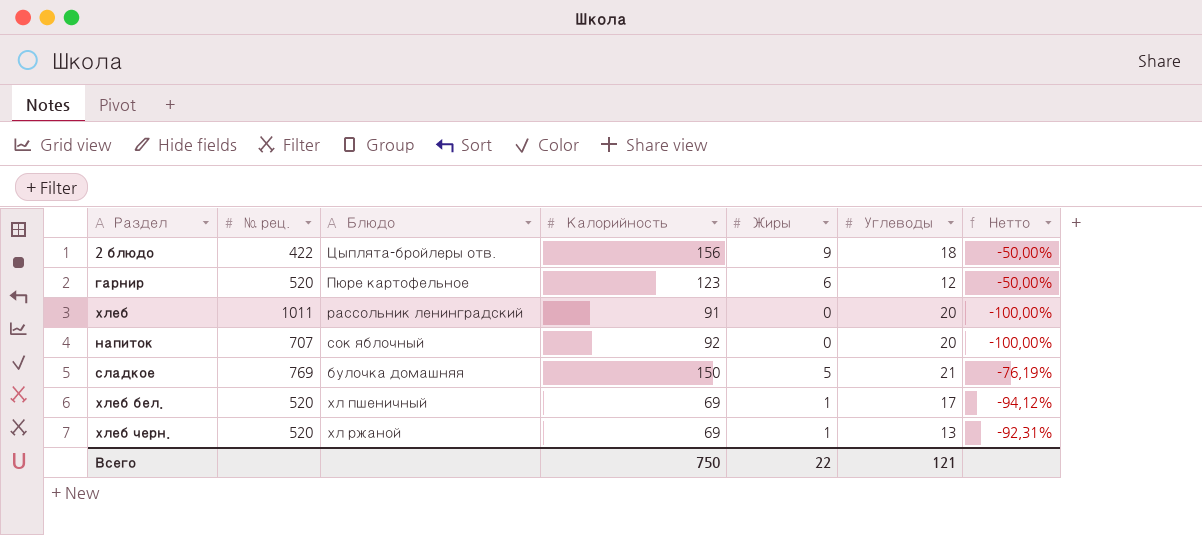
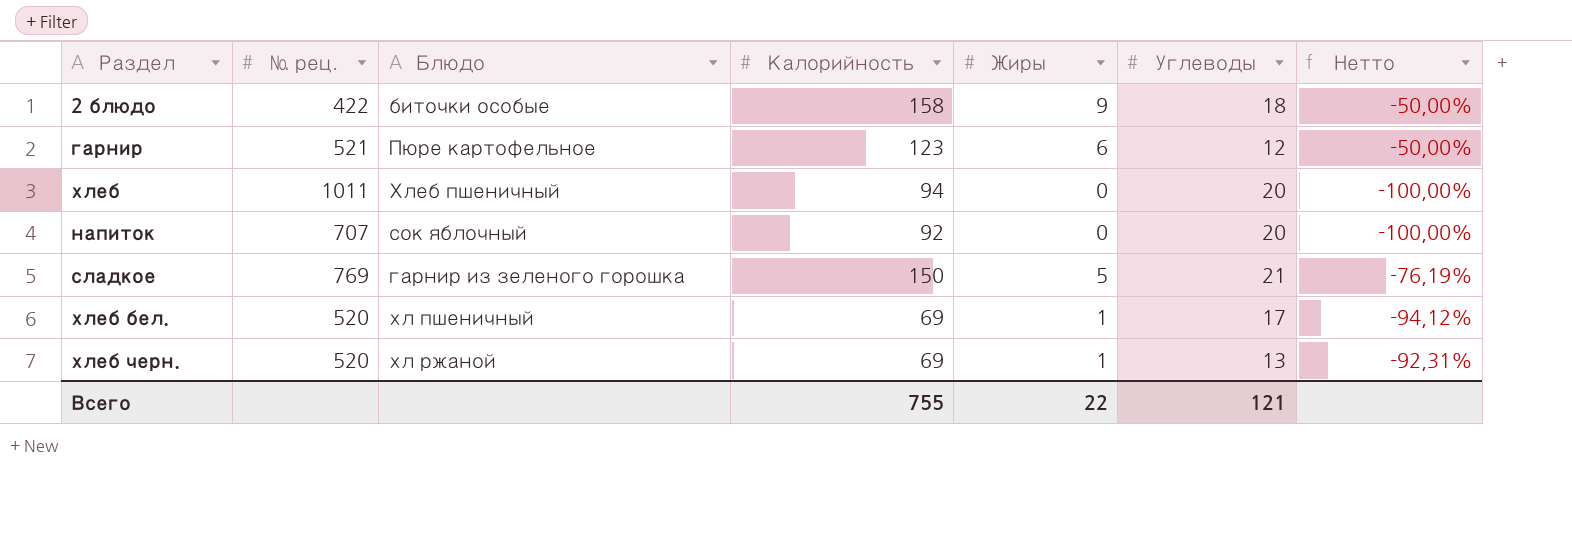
2 блюдо | Блюдо: Цыплята-бройлеры отв. -> биточки особые
2 блюдо | Калорийность: 156 -> 158
гарнир | № рец.: 520 -> 521
хлеб | Блюдо: рассольник ленинградский -> Хлеб пшеничный
хлеб | Калорийность: 91 -> 94
сладкое | Блюдо: булочка домашняя -> гарнир из зеленого горошка
Всего | Калорийность: 750 -> 755

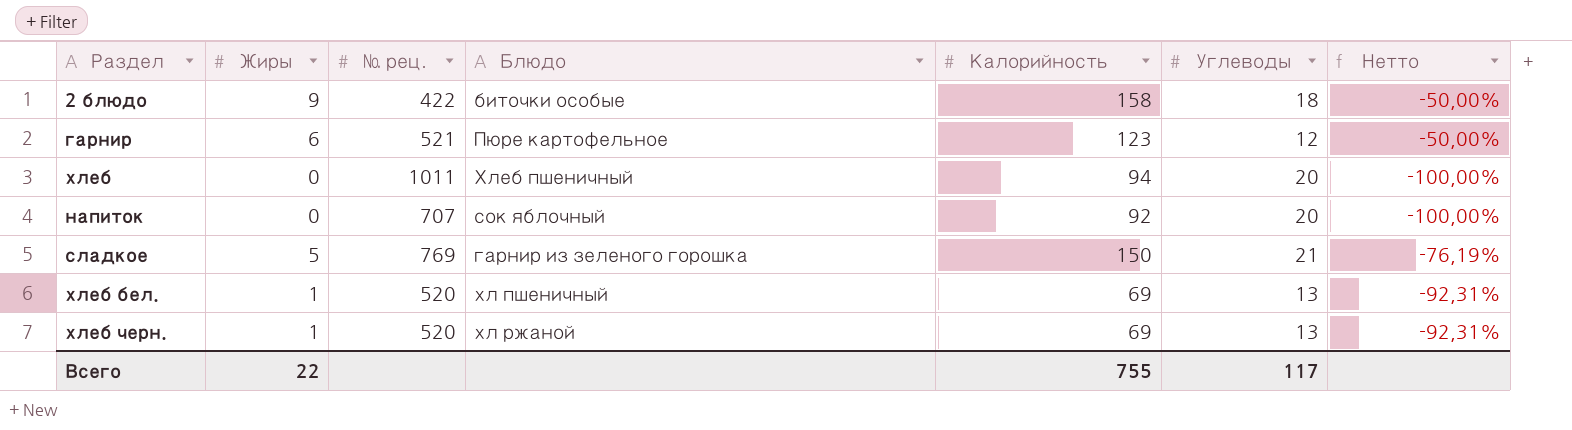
column Жиры | position: 5 -> 2
хлеб бел. | Углеводы: 17 -> 13
хлеб бел. | Нетто: -94,12% -> -92,31%
Всего | Углеводы: 121 -> 117

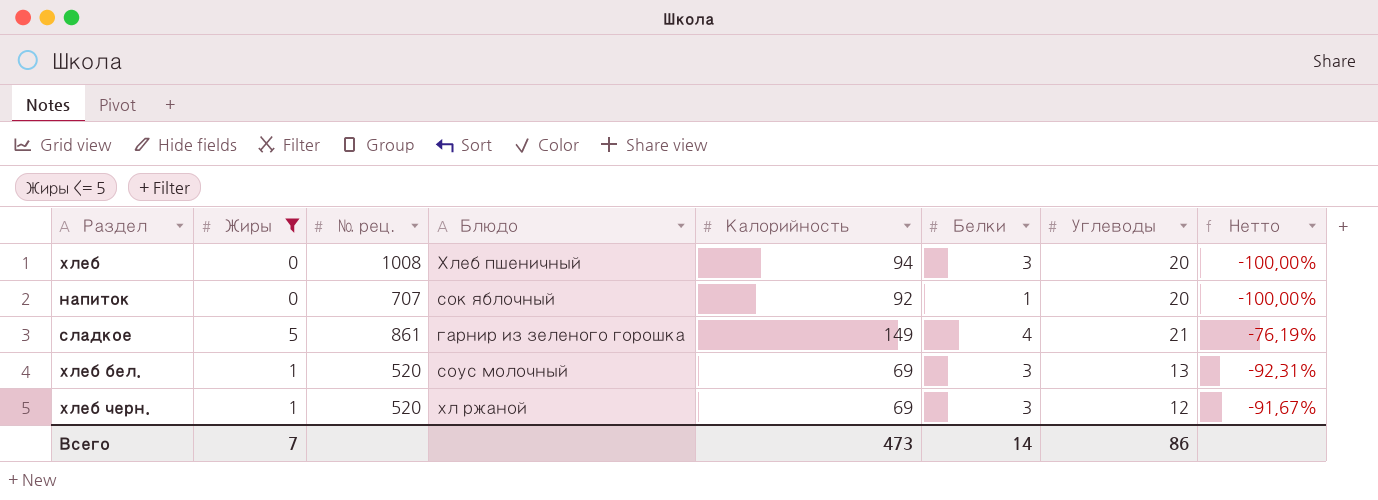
filter: none -> Жиры <= 5
column Белки | position: none -> 6
хлеб | № рец.: 1011 -> 1008
сладкое | № рец.: 769 -> 861
сладкое | Калорийность: 150 -> 149
хлеб бел. | Блюдо: хл пшеничный -> соус молочный
хлеб черн. | Углеводы: 13 -> 12
хлеб черн. | Нетто: -92,31% -> -91,67%
Всего | Жиры: 22 -> 7
Всего | Калорийность: 755 -> 473
Всего | Углеводы: 117 -> 86

